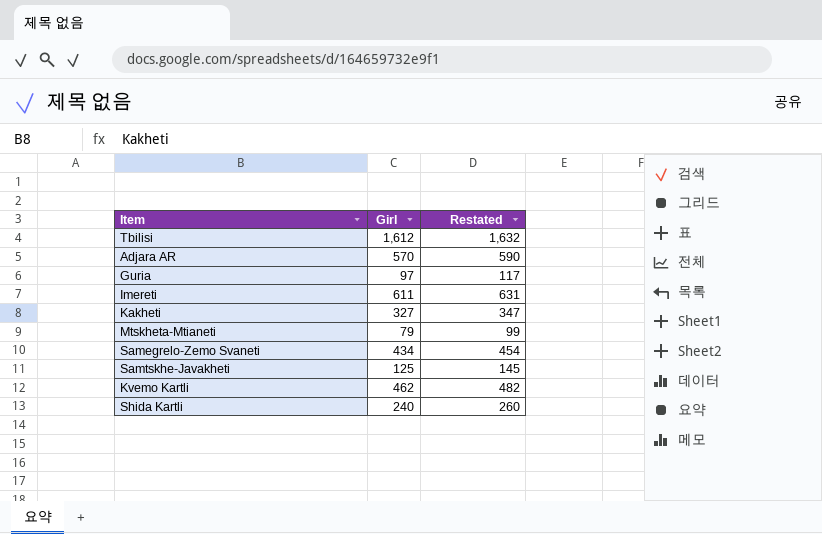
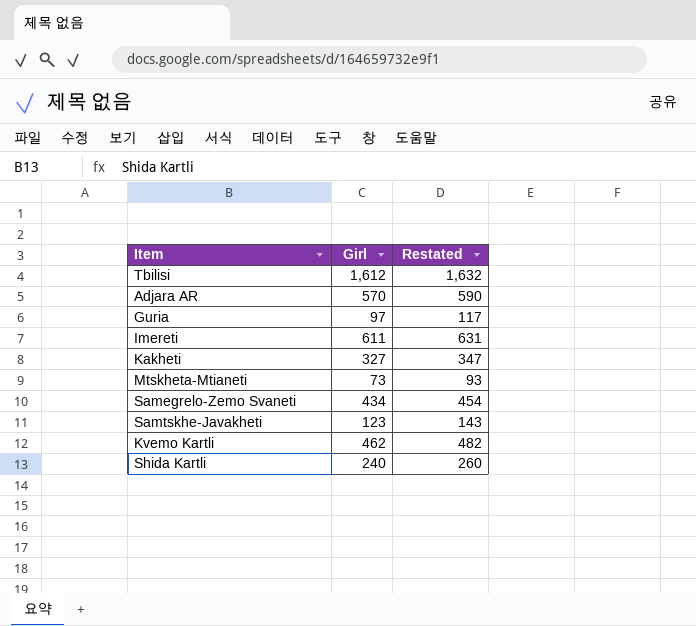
Mtskheta-Mtianeti | Girl: 79 -> 73
Mtskheta-Mtianeti | Restated: 99 -> 93
Samtskhe-Javakheti | Girl: 125 -> 123
Samtskhe-Javakheti | Restated: 145 -> 143

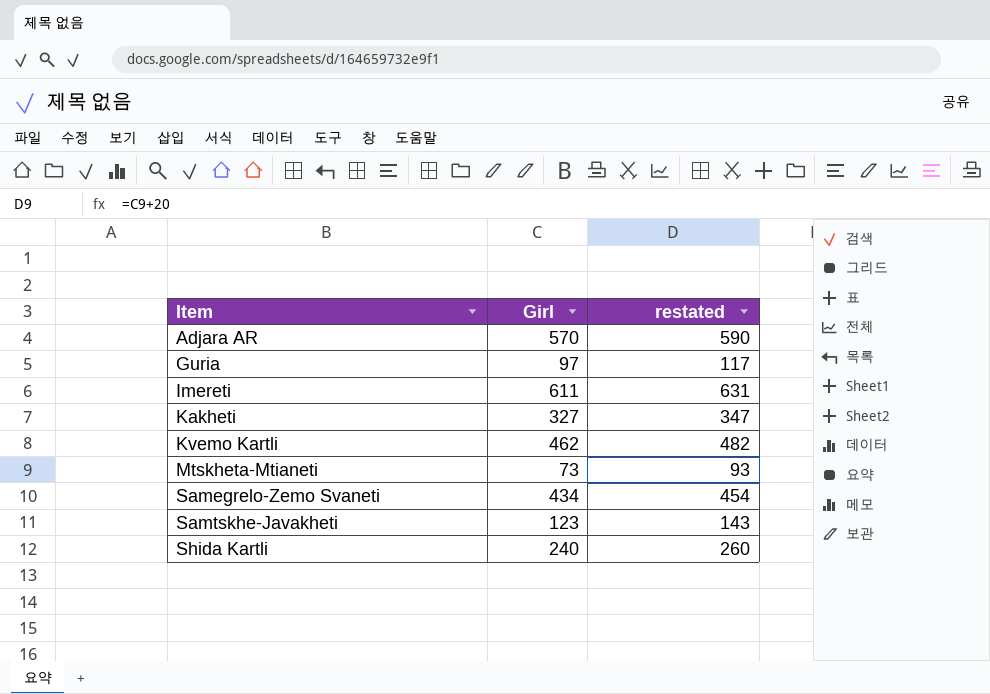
row order: none -> Item ascending
column name: Restated -> restated
row Tbilisi: 1,612 | 1,632 -> none

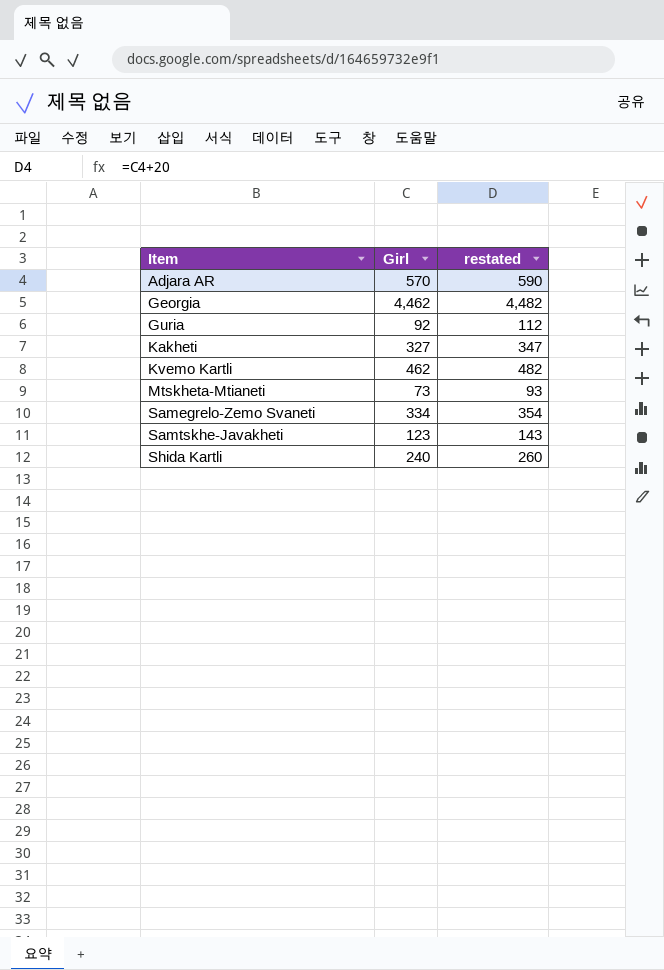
row Imereti: 611 | 631 -> none
row Georgia: none -> 4,462 | 4,482
Guria | Girl: 97 -> 92
Guria | restated: 117 -> 112
Samegrelo-Zemo Svaneti | Girl: 434 -> 334
Samegrelo-Zemo Svaneti | restated: 454 -> 354

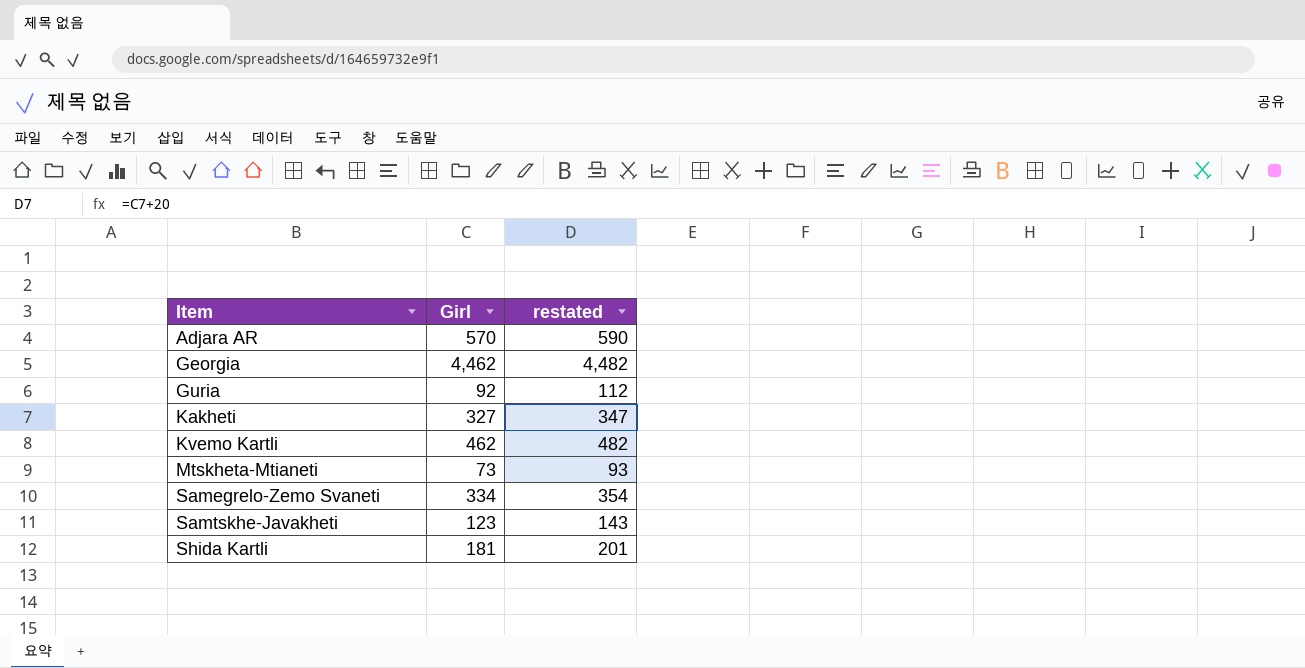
Shida Kartli | Girl: 240 -> 181
Shida Kartli | restated: 260 -> 201

